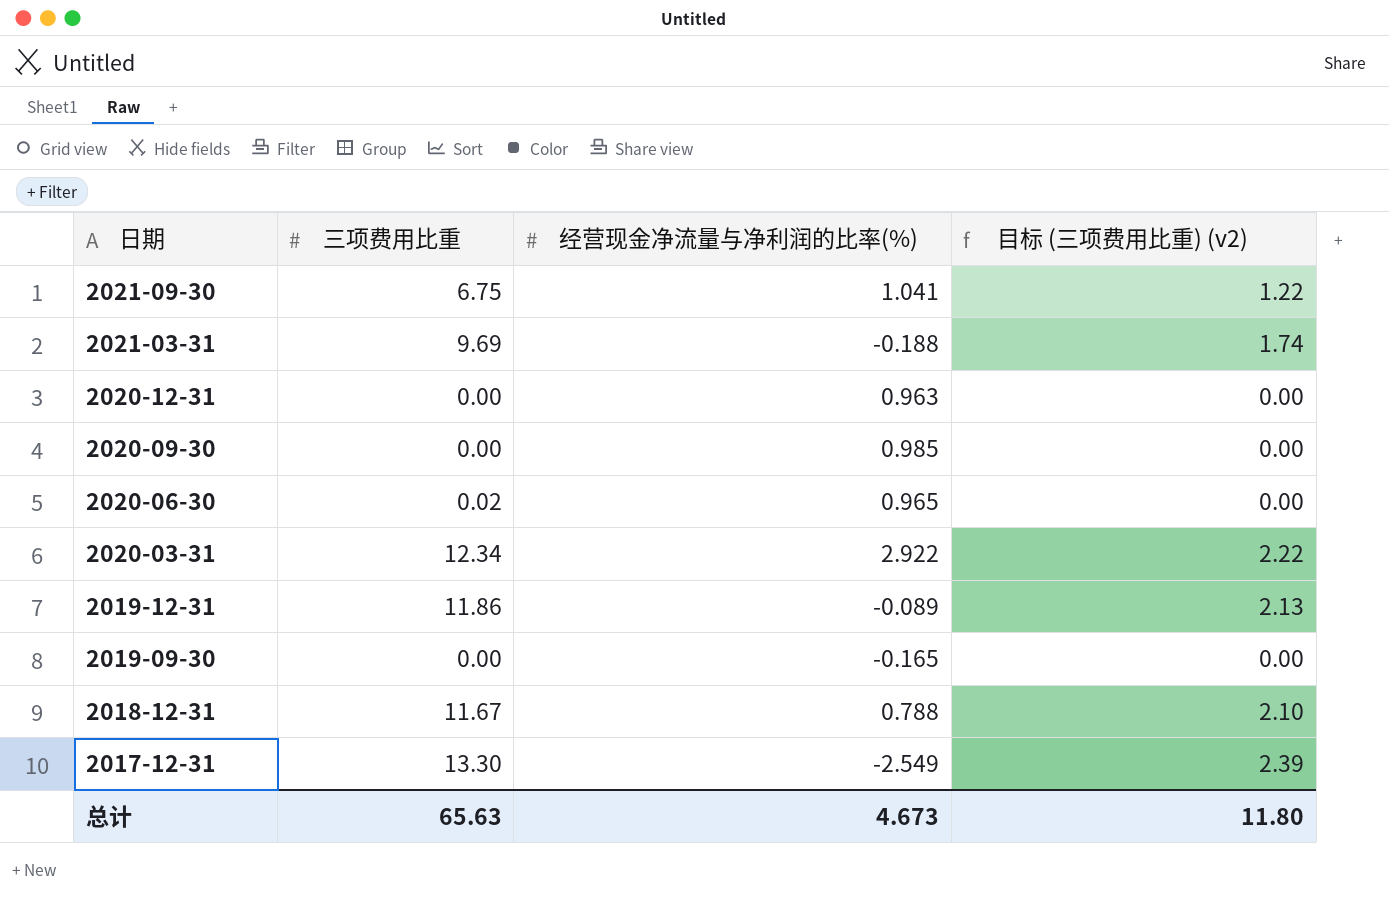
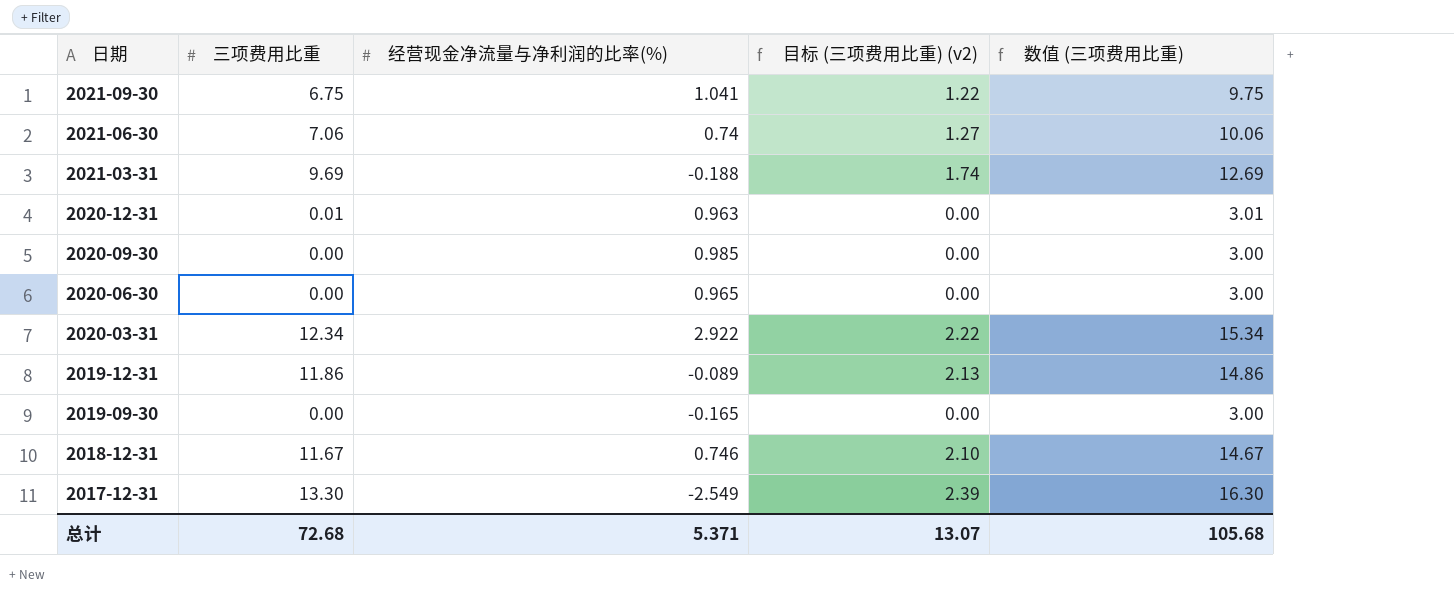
column 数值 (三项费用比重) | formula: none -> [三项费用比重] + 3
row 2021-06-30: none -> 7.06 | 0.74 | 1.27 | 10.06
2020-12-31 | 三项费用比重: 0.00 -> 0.01
2020-06-30 | 三项费用比重: 0.02 -> 0.00
2018-12-31 | 经营现金净流量与净利润的比率(%): 0.788 -> 0.746
总计 | 三项费用比重: 65.63 -> 72.68
总计 | 经营现金净流量与净利润的比率(%): 4.673 -> 5.371
总计 | 目标 (三项费用比重) (v2): 11.80 -> 13.07

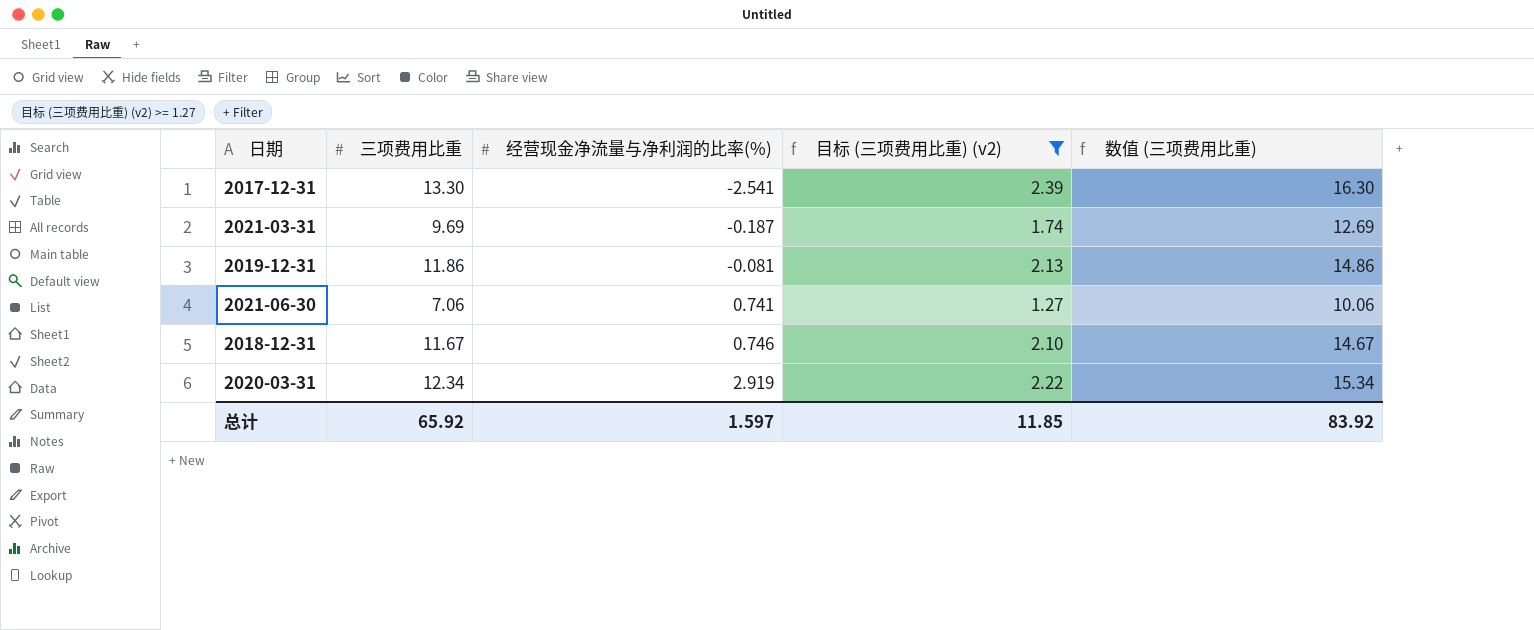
filter: none -> 目标 (三项费用比重) (v2) >= 1.27
row order: 日期 descending -> 经营现金净流量与净利润的比率(%) ascending
2017-12-31 | 经营现金净流量与净利润的比率(%): -2.549 -> -2.541
2021-03-31 | 经营现金净流量与净利润的比率(%): -0.188 -> -0.187
2019-12-31 | 经营现金净流量与净利润的比率(%): -0.089 -> -0.081
2021-06-30 | 经营现金净流量与净利润的比率(%): 0.74 -> 0.741
2020-03-31 | 经营现金净流量与净利润的比率(%): 2.922 -> 2.919
总计 | 三项费用比重: 72.68 -> 65.92
总计 | 经营现金净流量与净利润的比率(%): 5.371 -> 1.597
总计 | 目标 (三项费用比重) (v2): 13.07 -> 11.85
总计 | 数值 (三项费用比重): 105.68 -> 83.92

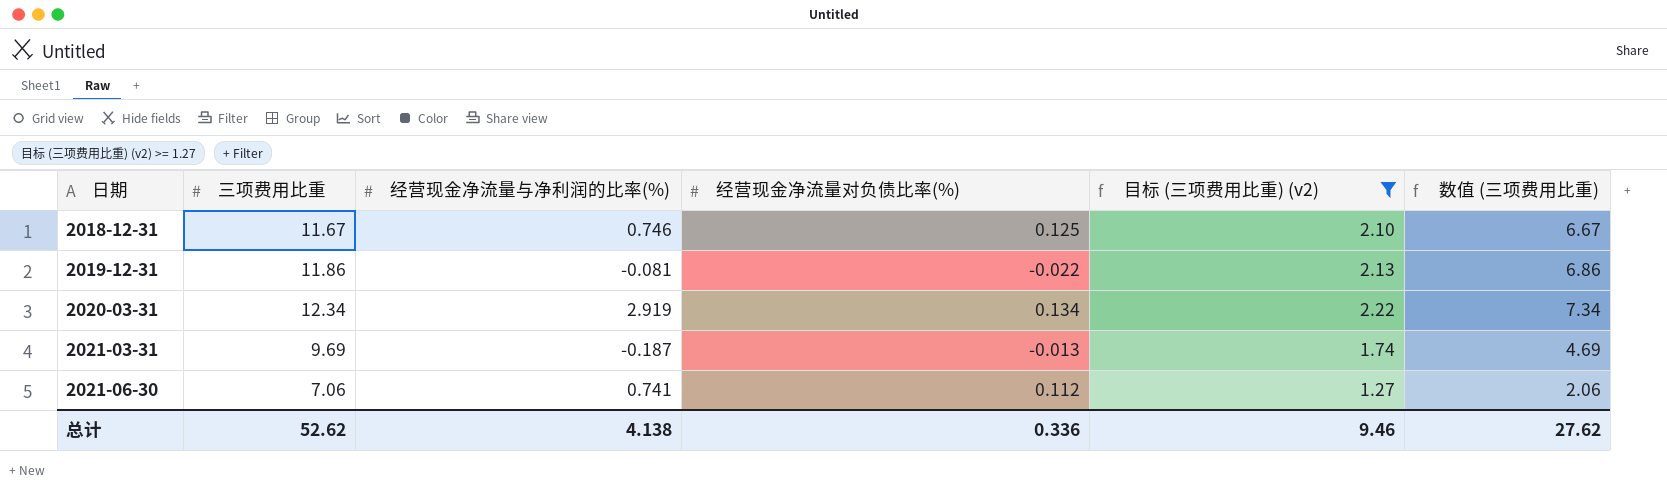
row order: 经营现金净流量与净利润的比率(%) ascending -> 日期 ascending
column 经营现金净流量对负债比率(%) | position: none -> 4
column 数值 (三项费用比重) | formula: [三项费用比重] + 3 -> [三项费用比重] - 5
row 2017-12-31: 13.30 | -2.541 | 2.39 | 16.30 -> none
总计 | 三项费用比重: 65.92 -> 52.62
总计 | 经营现金净流量与净利润的比率(%): 1.597 -> 4.138
总计 | 目标 (三项费用比重) (v2): 11.85 -> 9.46
总计 | 数值 (三项费用比重): 83.92 -> 27.62

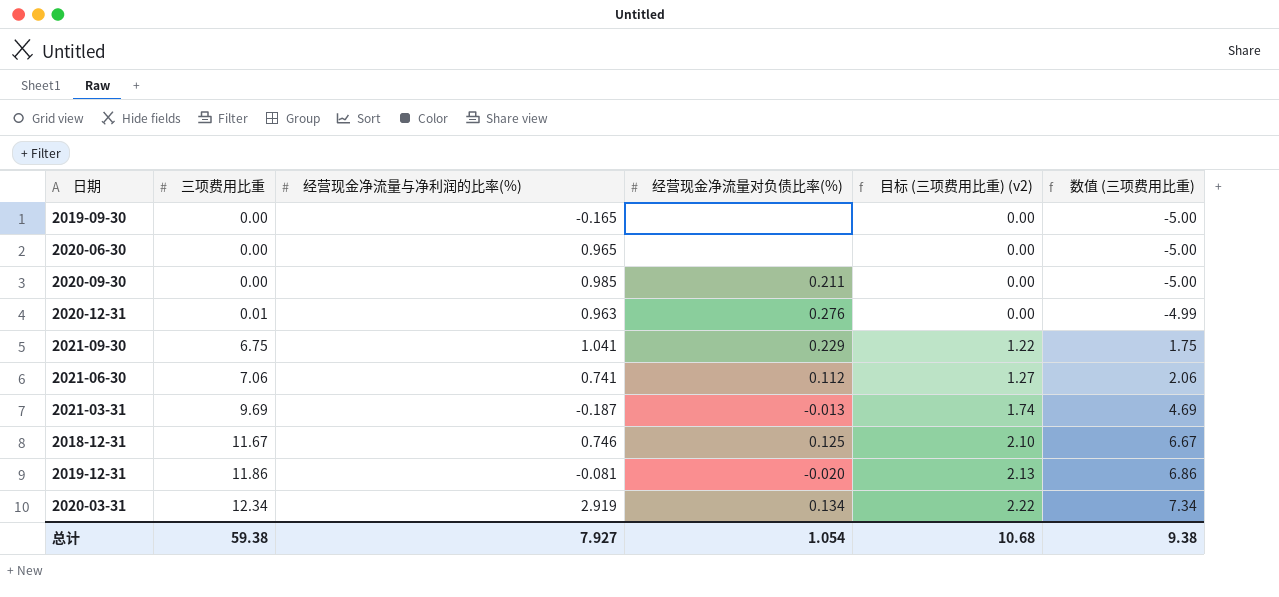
filter: 目标 (三项费用比重) (v2) >= 1.27 -> none
row order: 日期 ascending -> 三项费用比重 ascending
2019-12-31 | 经营现金净流量对负债比率(%): -0.022 -> -0.020
总计 | 三项费用比重: 52.62 -> 59.38
总计 | 经营现金净流量与净利润的比率(%): 4.138 -> 7.927
总计 | 经营现金净流量对负债比率(%): 0.336 -> 1.054
总计 | 目标 (三项费用比重) (v2): 9.46 -> 10.68
总计 | 数值 (三项费用比重): 27.62 -> 9.38

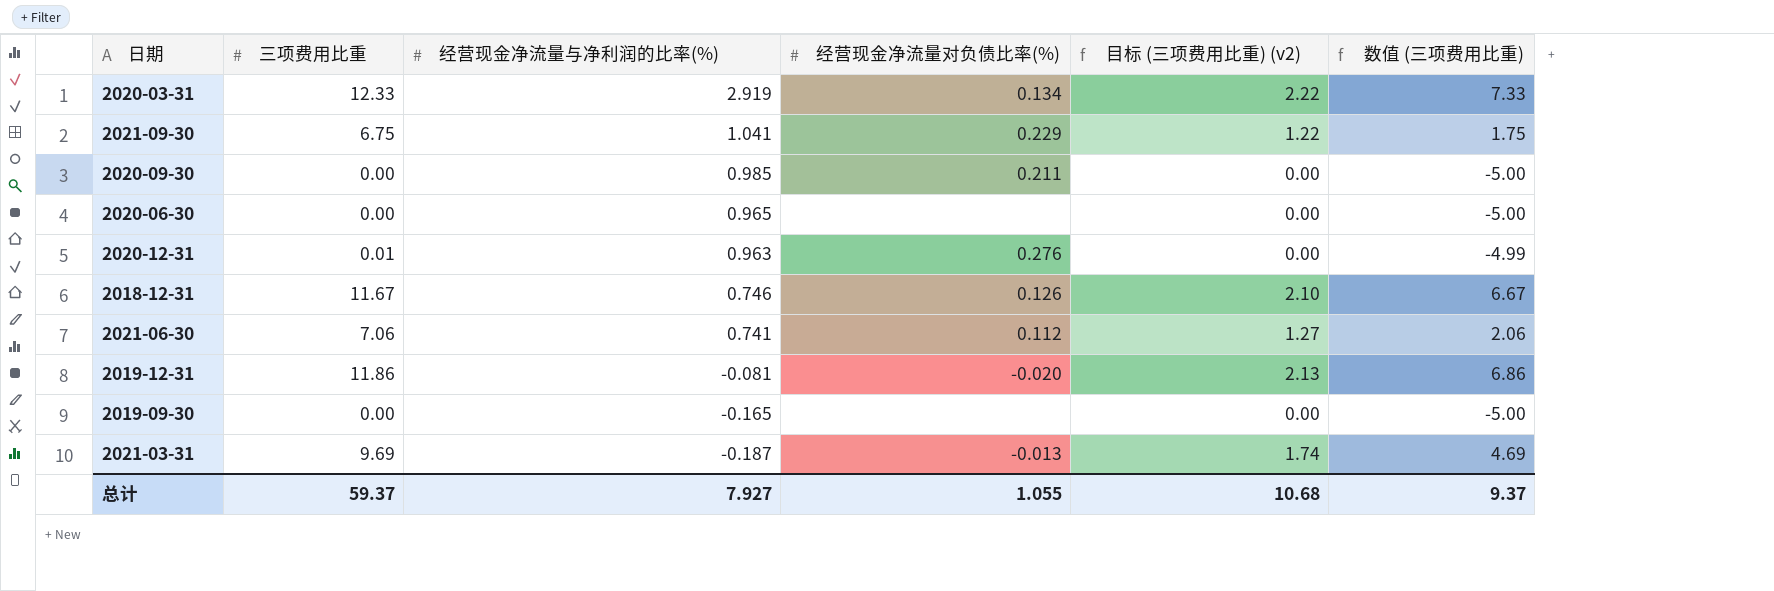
row order: 三项费用比重 ascending -> 经营现金净流量与净利润的比率(%) descending
2020-03-31 | 三项费用比重: 12.34 -> 12.33
2020-03-31 | 数值 (三项费用比重): 7.34 -> 7.33
2018-12-31 | 经营现金净流量对负债比率(%): 0.125 -> 0.126
总计 | 三项费用比重: 59.38 -> 59.37
总计 | 经营现金净流量对负债比率(%): 1.054 -> 1.055
总计 | 数值 (三项费用比重): 9.38 -> 9.37

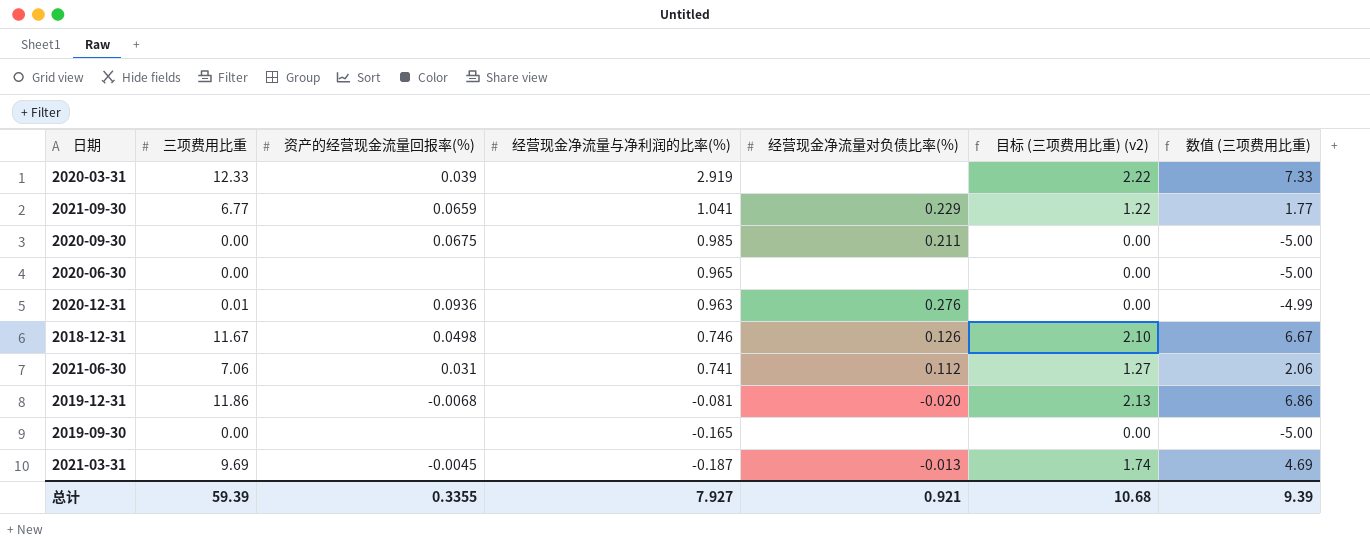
column 资产的经营现金流量回报率(%) | position: none -> 3
2020-03-31 | 经营现金净流量对负债比率(%): 0.134 -> none
2021-09-30 | 三项费用比重: 6.75 -> 6.77
2021-09-30 | 数值 (三项费用比重): 1.75 -> 1.77
总计 | 三项费用比重: 59.37 -> 59.39
总计 | 经营现金净流量对负债比率(%): 1.055 -> 0.921
总计 | 数值 (三项费用比重): 9.37 -> 9.39

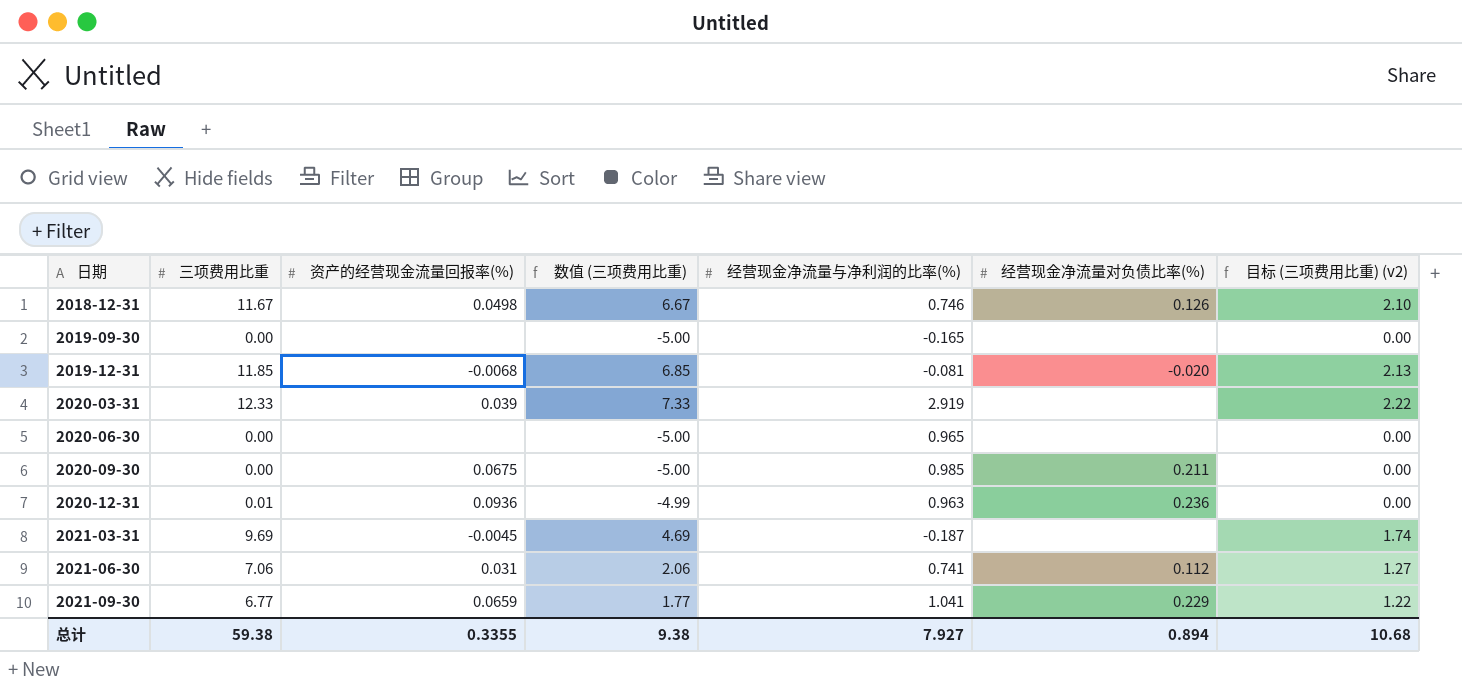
row order: 经营现金净流量与净利润的比率(%) descending -> 日期 ascending
column 数值 (三项费用比重) | position: 7 -> 4
2019-12-31 | 三项费用比重: 11.86 -> 11.85
2019-12-31 | 数值 (三项费用比重): 6.86 -> 6.85
2020-12-31 | 经营现金净流量对负债比率(%): 0.276 -> 0.236
2021-03-31 | 经营现金净流量对负债比率(%): -0.013 -> none
总计 | 三项费用比重: 59.39 -> 59.38
总计 | 数值 (三项费用比重): 9.39 -> 9.38
总计 | 经营现金净流量对负债比率(%): 0.921 -> 0.894

